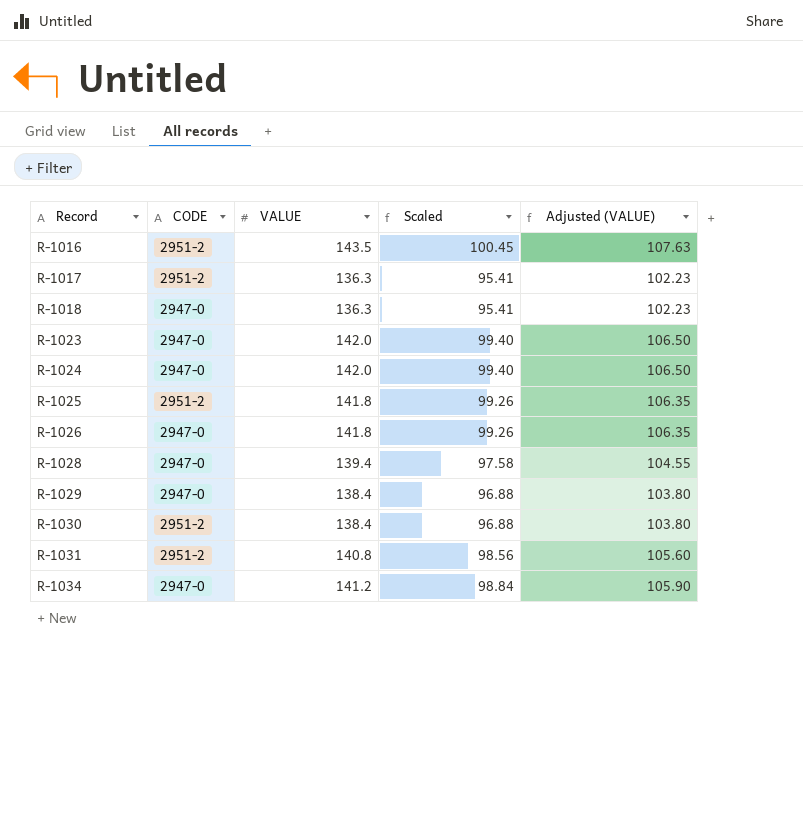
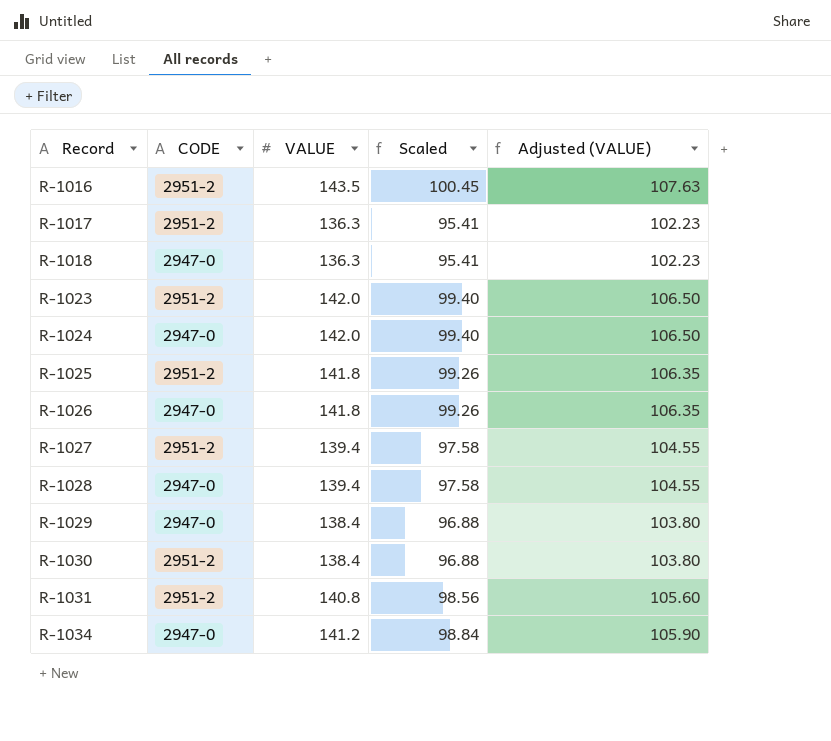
R-1023 | CODE: 2947-0 -> 2951-2
row R-1027: none -> 2951-2 | 139.4 | 97.58 | 104.55

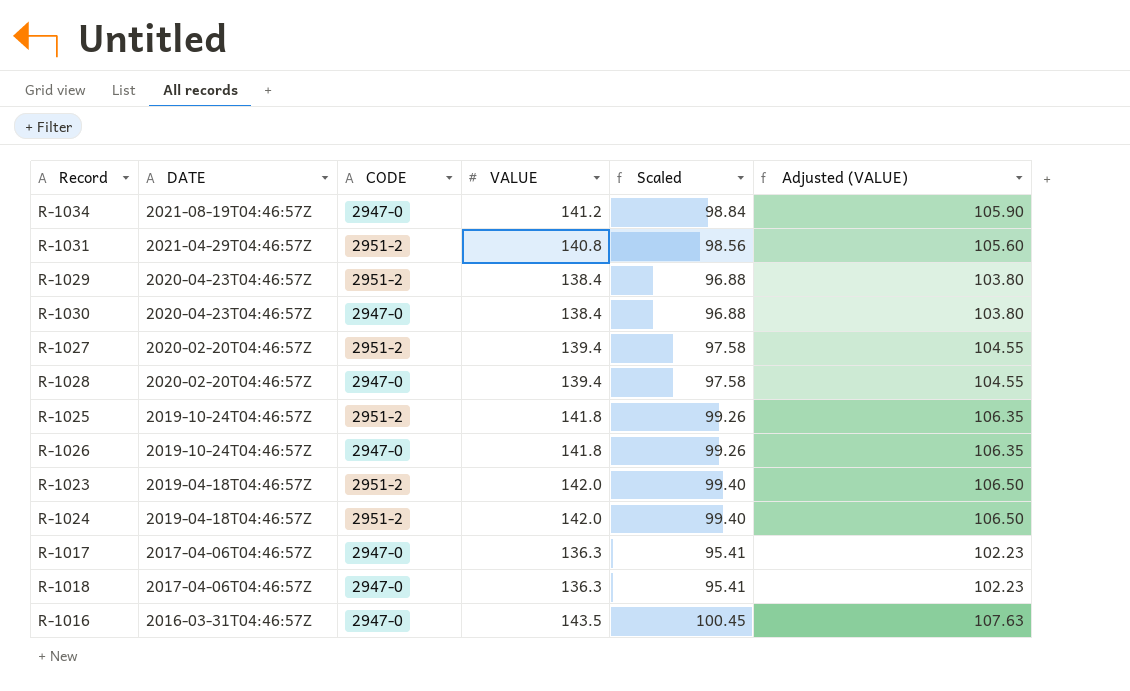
row order: Record ascending -> DATE descending
column DATE | position: none -> 2
R-1029 | CODE: 2947-0 -> 2951-2
R-1030 | CODE: 2951-2 -> 2947-0
R-1024 | CODE: 2947-0 -> 2951-2
R-1017 | CODE: 2951-2 -> 2947-0
R-1016 | CODE: 2951-2 -> 2947-0

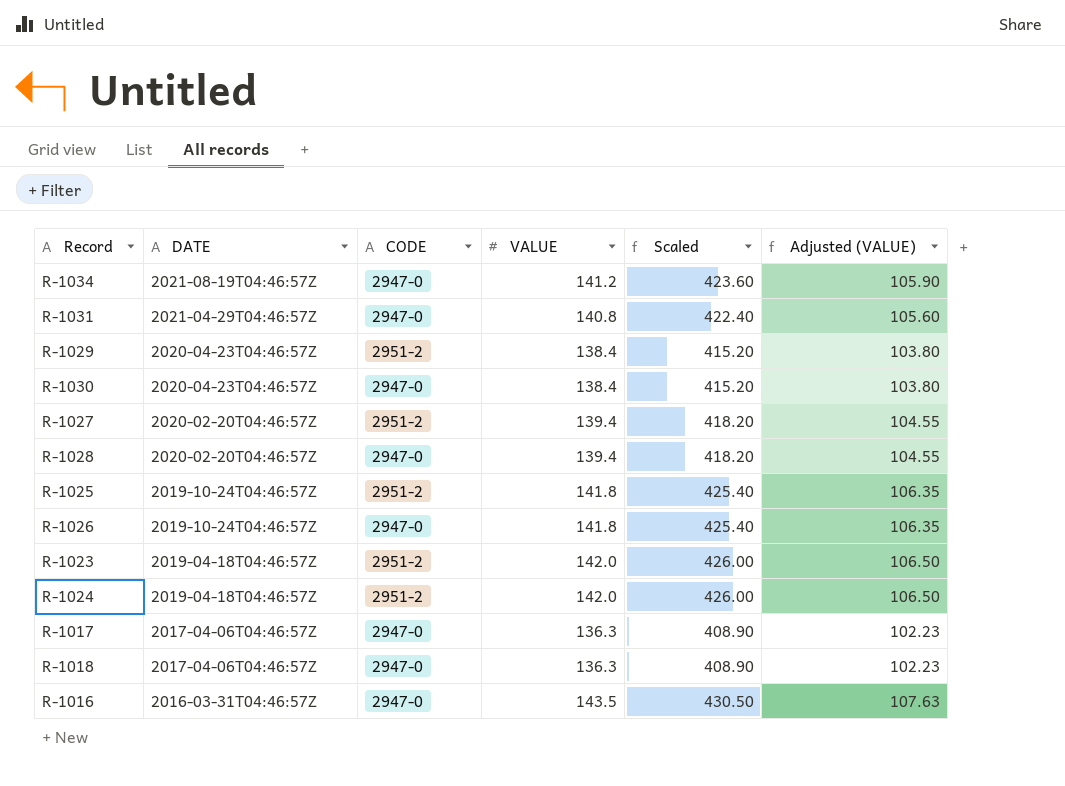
column Scaled | formula: [VALUE] * 0.7 -> [VALUE] * 3
R-1031 | CODE: 2951-2 -> 2947-0

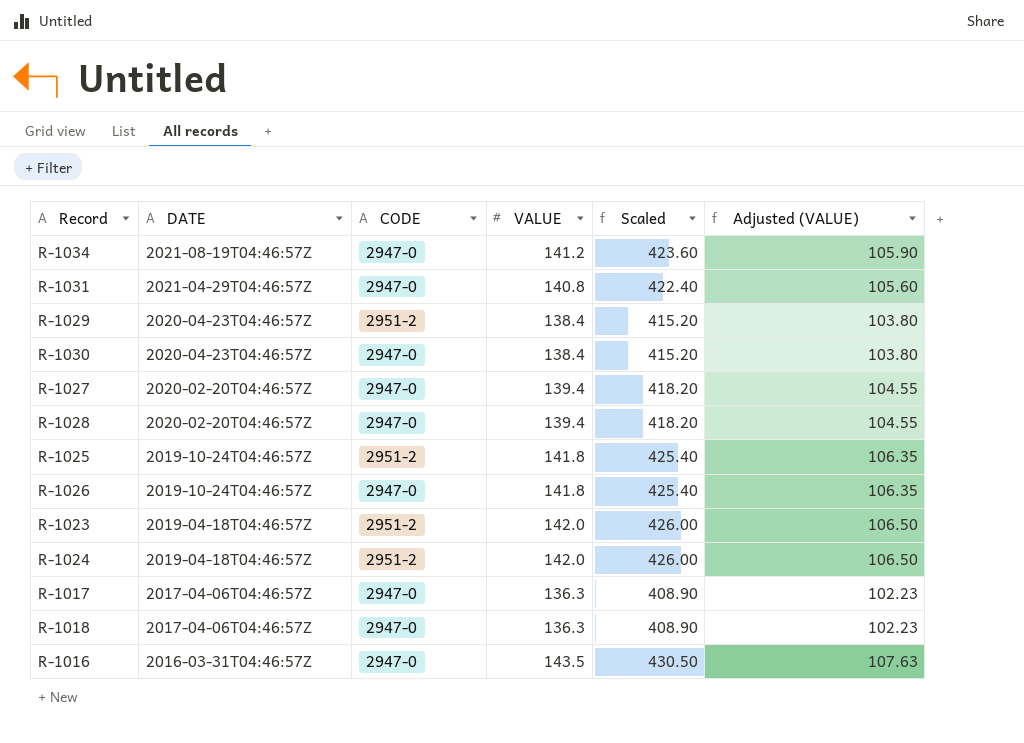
R-1027 | CODE: 2951-2 -> 2947-0

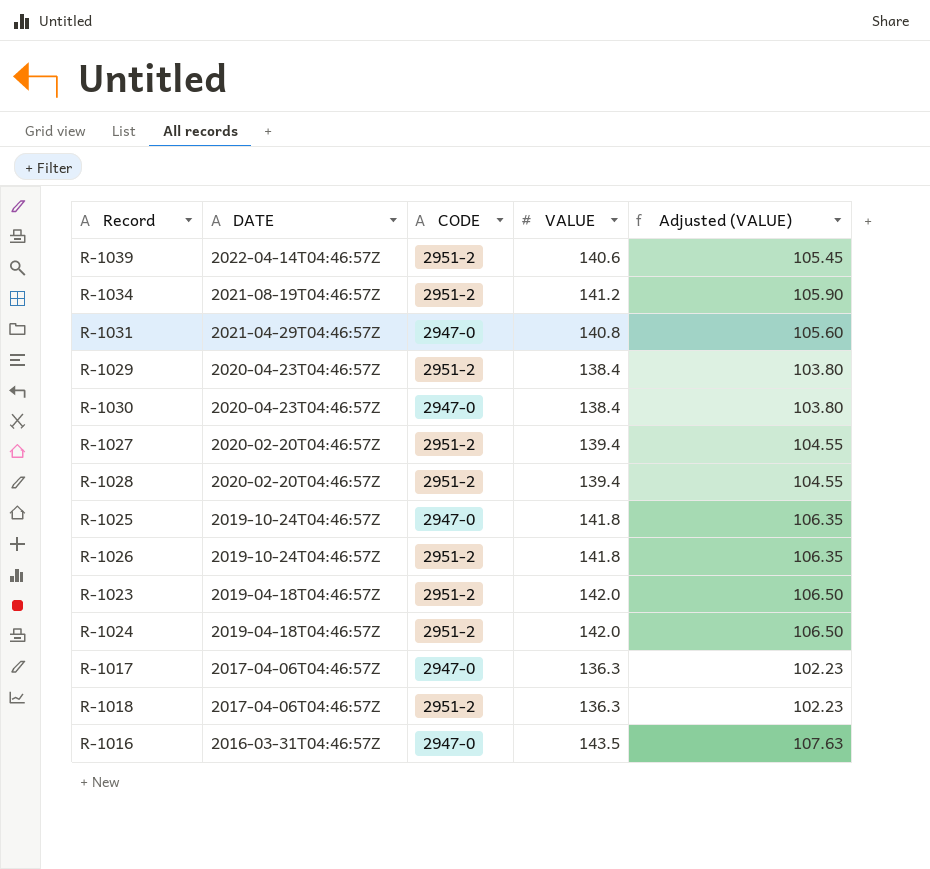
column Scaled | formula: [VALUE] * 3 -> none
row R-1039: none -> 2022-04-14T04:46:57Z | 2951-2 | 140.6 | 105.45
R-1034 | CODE: 2947-0 -> 2951-2
R-1027 | CODE: 2947-0 -> 2951-2
R-1028 | CODE: 2947-0 -> 2951-2
R-1025 | CODE: 2951-2 -> 2947-0
R-1026 | CODE: 2947-0 -> 2951-2
R-1018 | CODE: 2947-0 -> 2951-2

